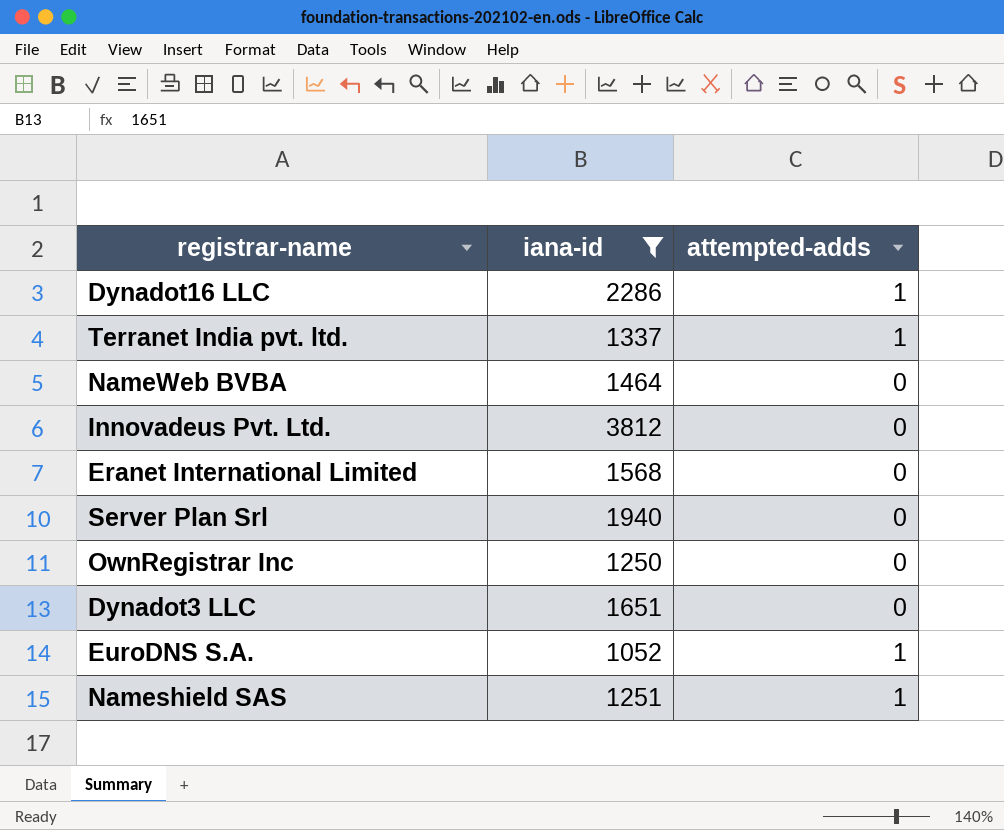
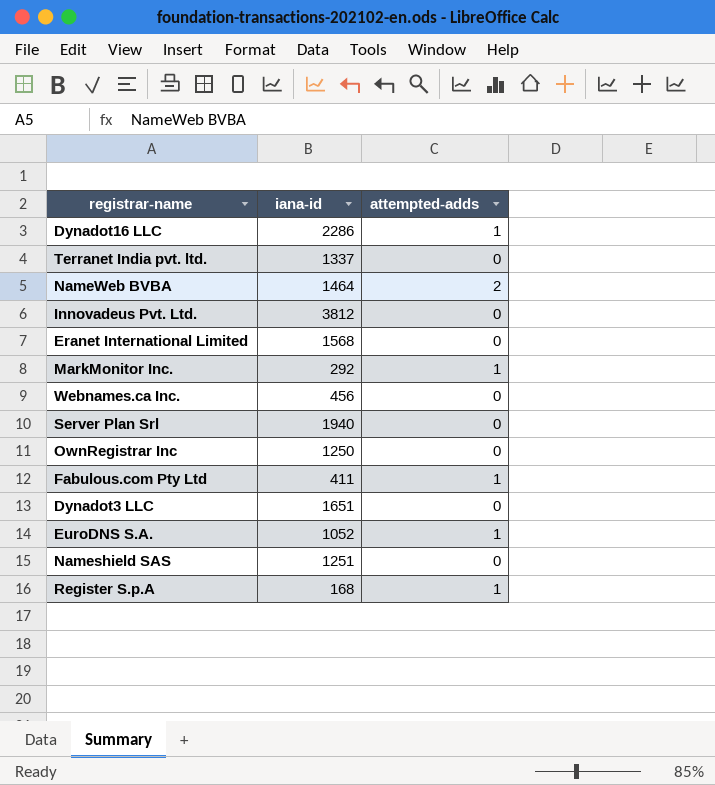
filter: iana-id >= 1052 -> none
Terranet India pvt. ltd. | attempted-adds: 1 -> 0
NameWeb BVBA | attempted-adds: 0 -> 2
Nameshield SAS | attempted-adds: 1 -> 0

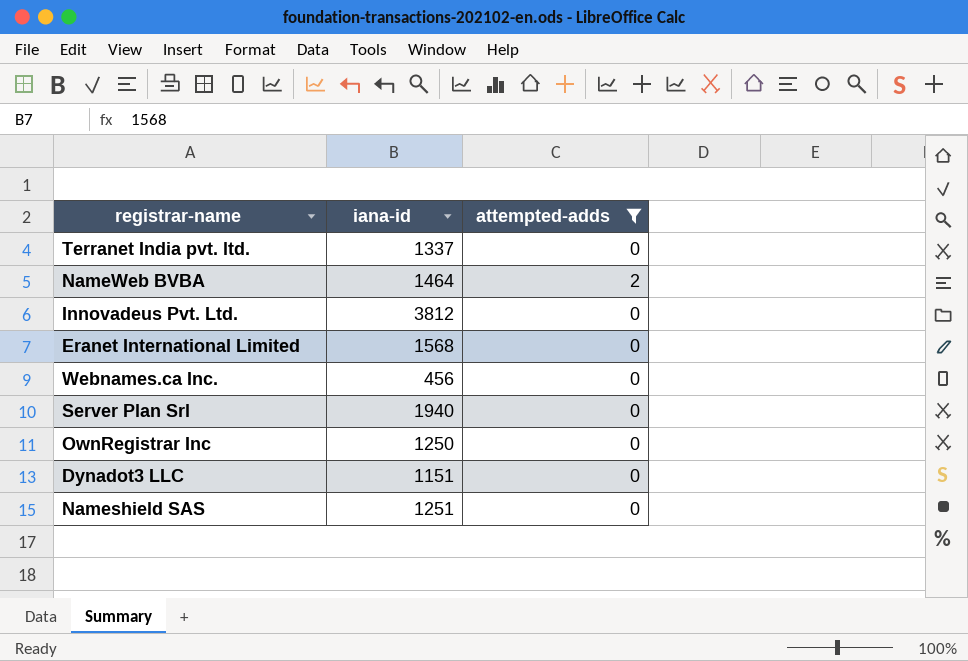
filter: none -> attempted-adds != 1
Dynadot3 LLC | iana-id: 1651 -> 1151

